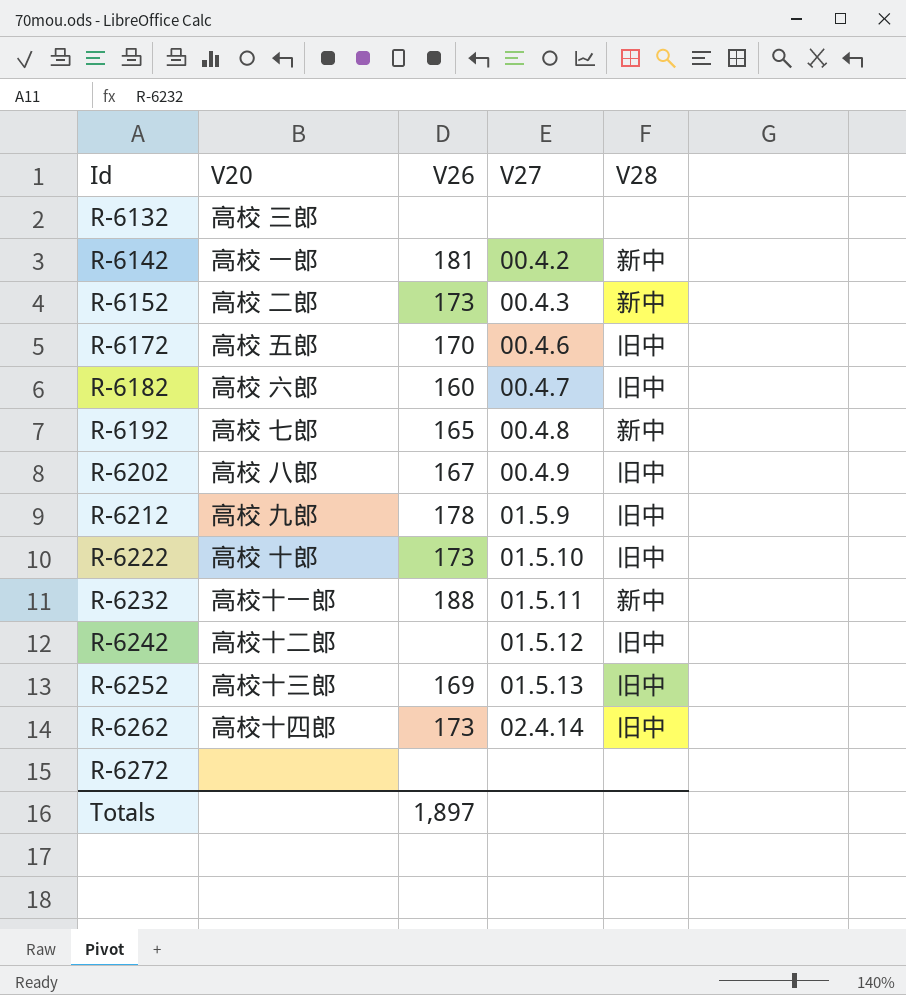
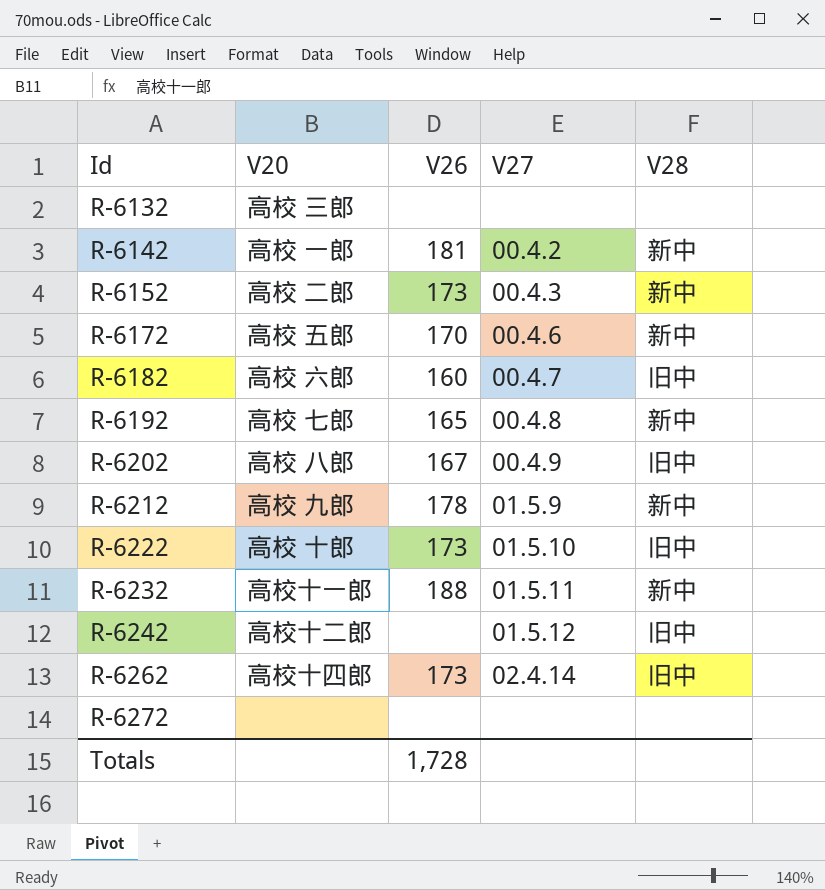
row R-6252: 高校十三郎 | 169 | 01.5.13 | 旧中 -> none
R-6172 | V28: 旧中 -> 新中
R-6212 | V28: 旧中 -> 新中
Totals | V26: 1,897 -> 1,728

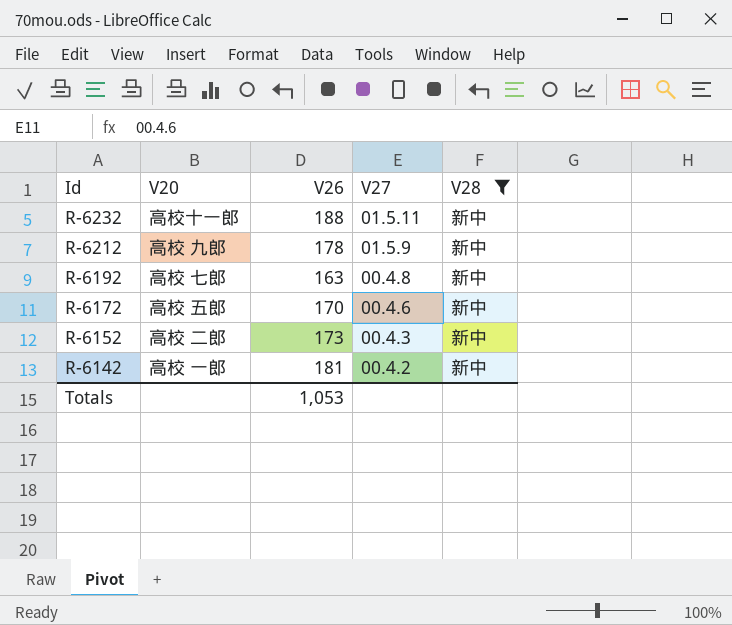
filter: none -> V28 = 新中
row order: Id ascending -> Id descending
R-6192 | V26: 165 -> 163
Totals | V26: 1,728 -> 1,053

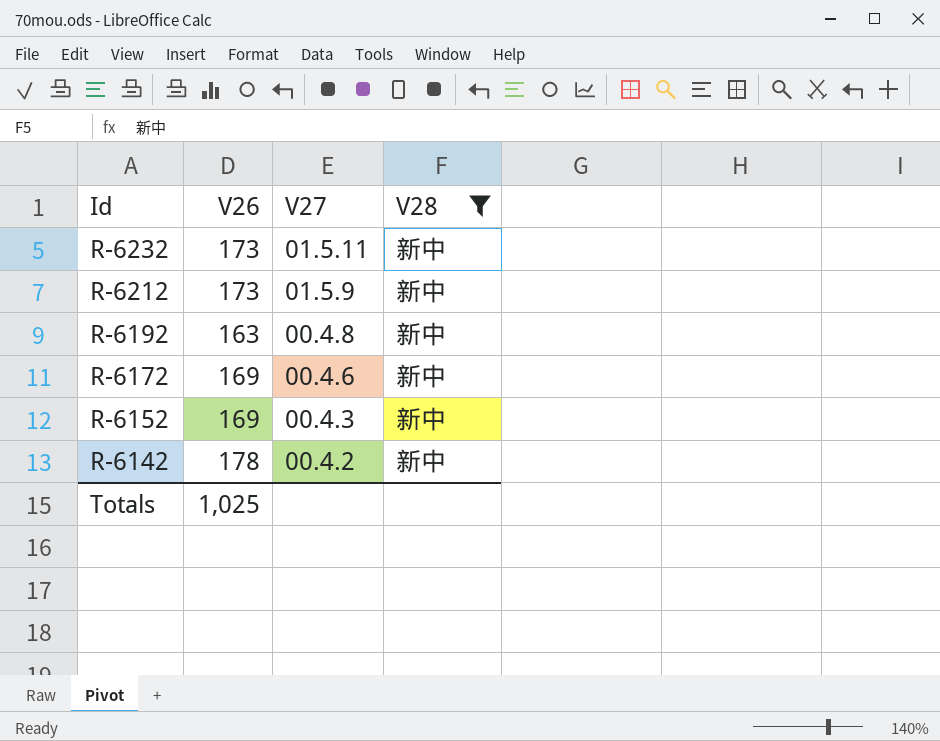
column V20 | position: 2 -> none
R-6232 | V26: 188 -> 173
R-6212 | V26: 178 -> 173
R-6172 | V26: 170 -> 169
R-6152 | V26: 173 -> 169
R-6142 | V26: 181 -> 178
Totals | V26: 1,053 -> 1,025

